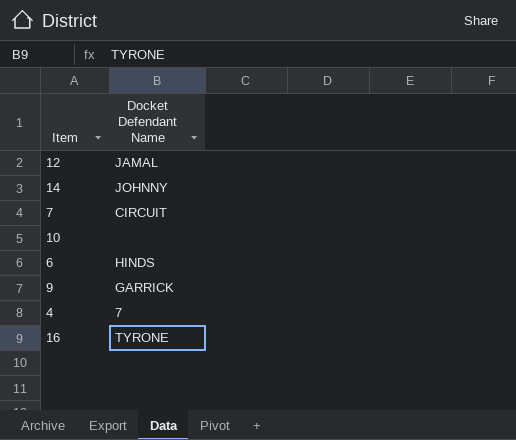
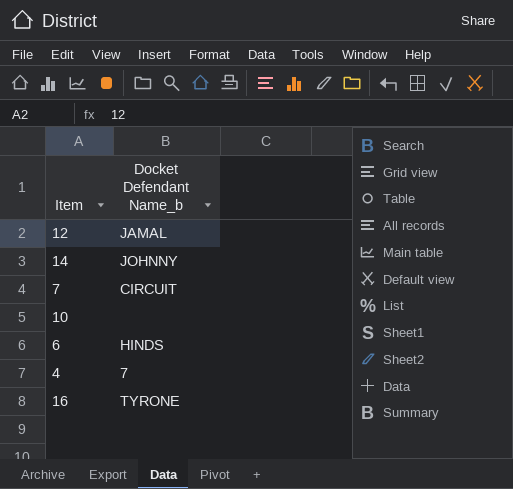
column name: Docket Defendant Name -> Docket Defendant Name_b
row 9: GARRICK -> none

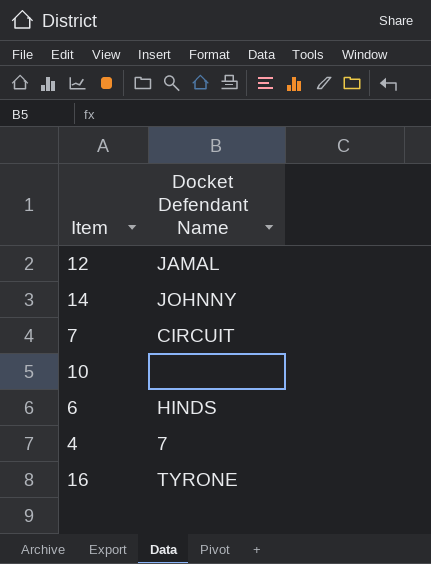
column name: Docket Defendant Name_b -> Docket Defendant Name

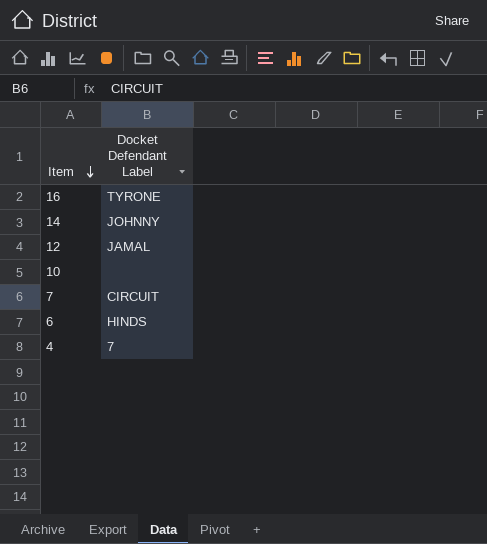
row order: none -> Item descending
column name: Docket Defendant Name -> Docket Defendant Label

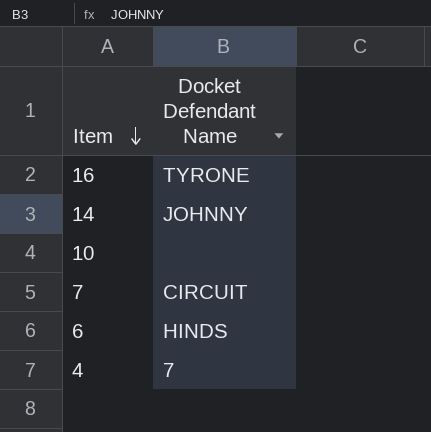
column name: Docket Defendant Label -> Docket Defendant Name
row 12: JAMAL -> none

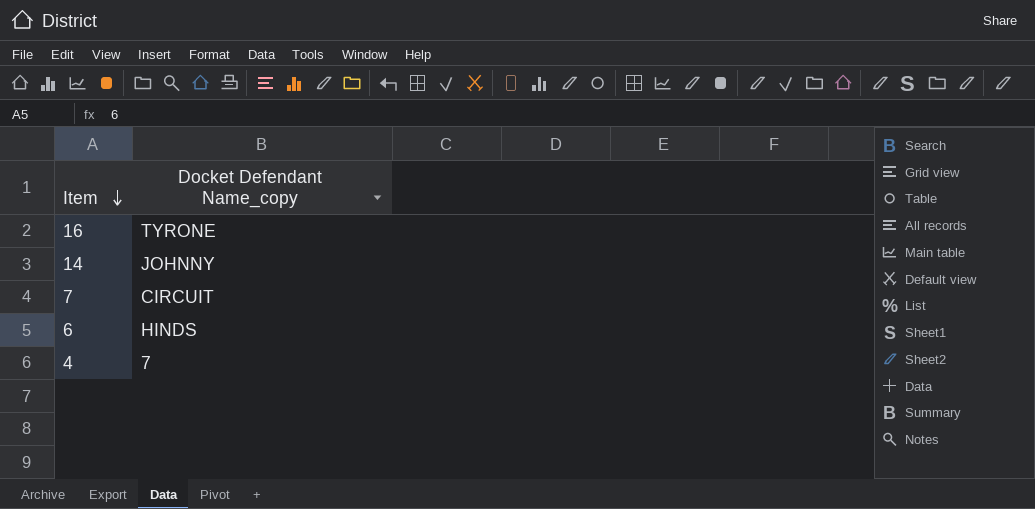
column name: Docket Defendant Name -> Docket Defendant Name_copy
row 10: none -> none

